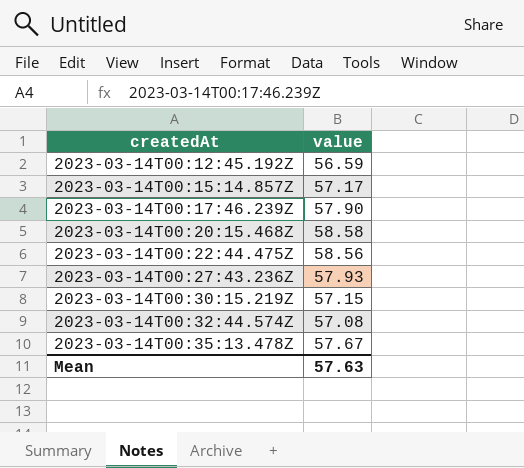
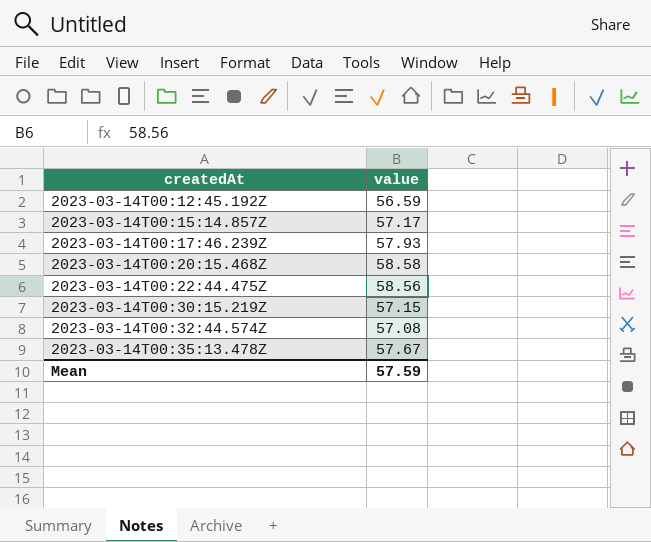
row 2023-03-14T00:27:43.236Z: 57.93 -> none
2023-03-14T00:17:46.239Z | value: 57.90 -> 57.93
Mean | value: 57.63 -> 57.59

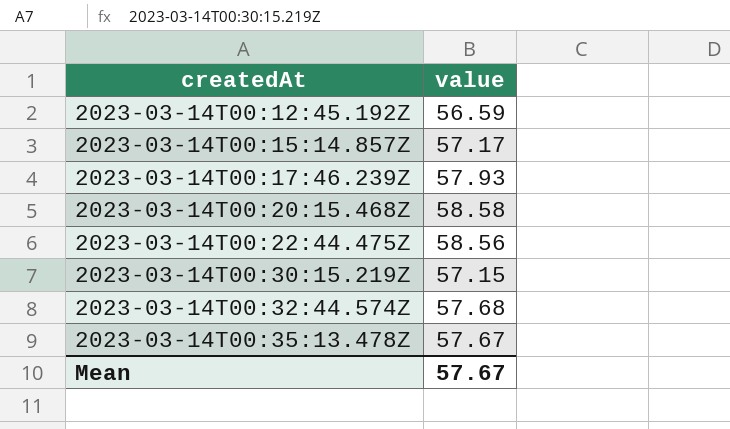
2023-03-14T00:32:44.574Z | value: 57.08 -> 57.68
Mean | value: 57.59 -> 57.67

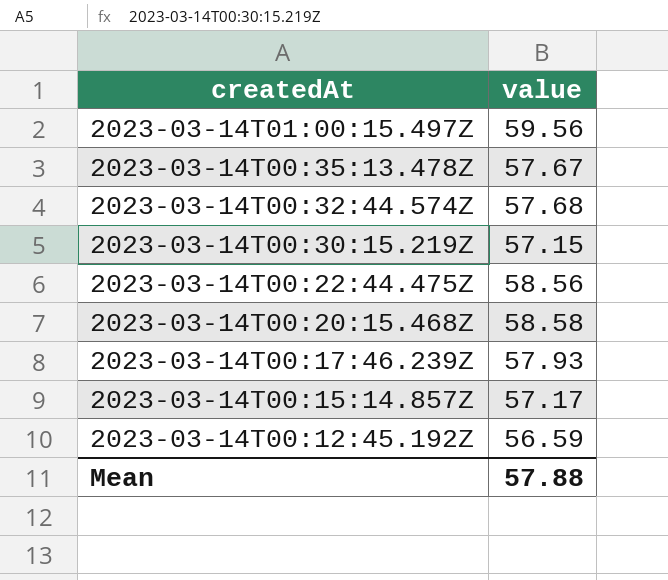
row order: createdAt ascending -> createdAt descending
row 2023-03-14T01:00:15.497Z: none -> 59.56
Mean | value: 57.67 -> 57.88

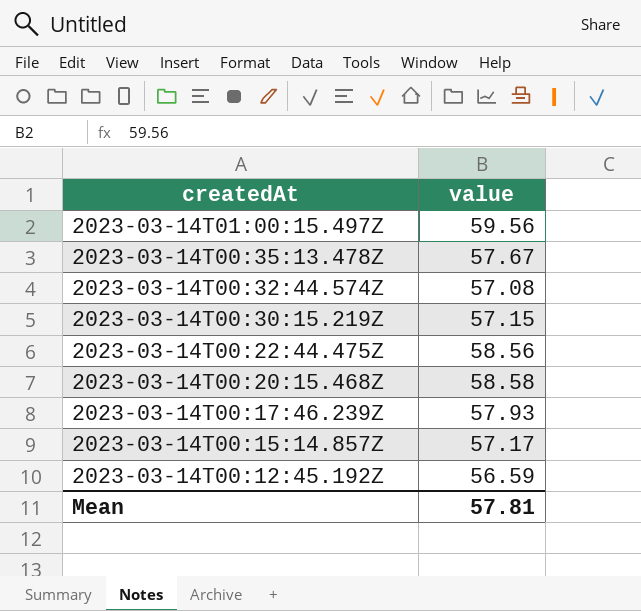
2023-03-14T00:32:44.574Z | value: 57.68 -> 57.08
Mean | value: 57.88 -> 57.81

